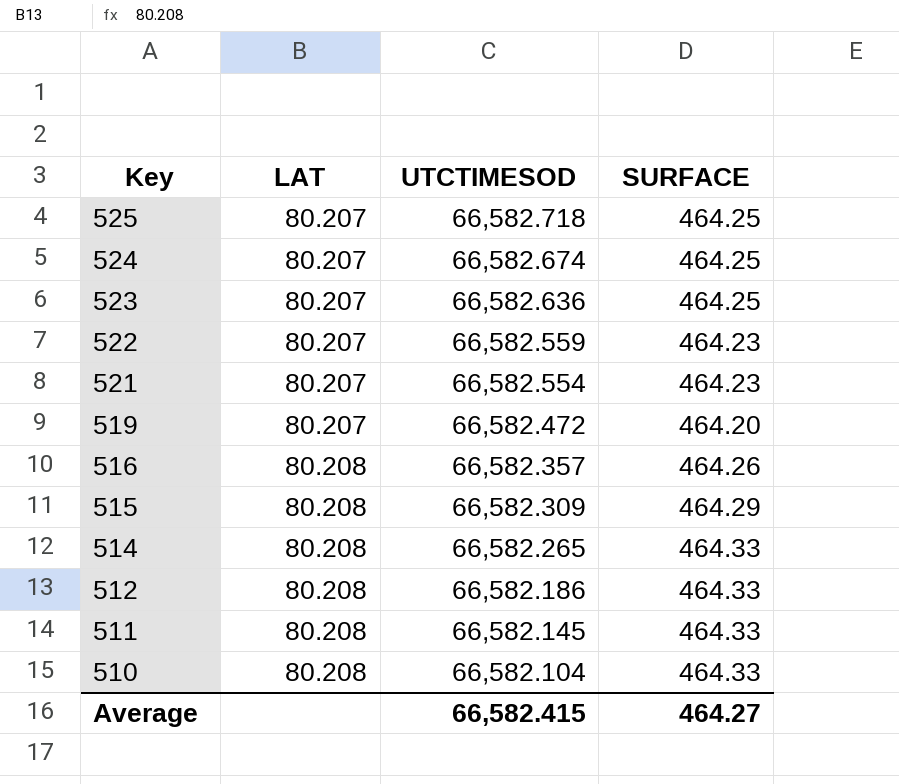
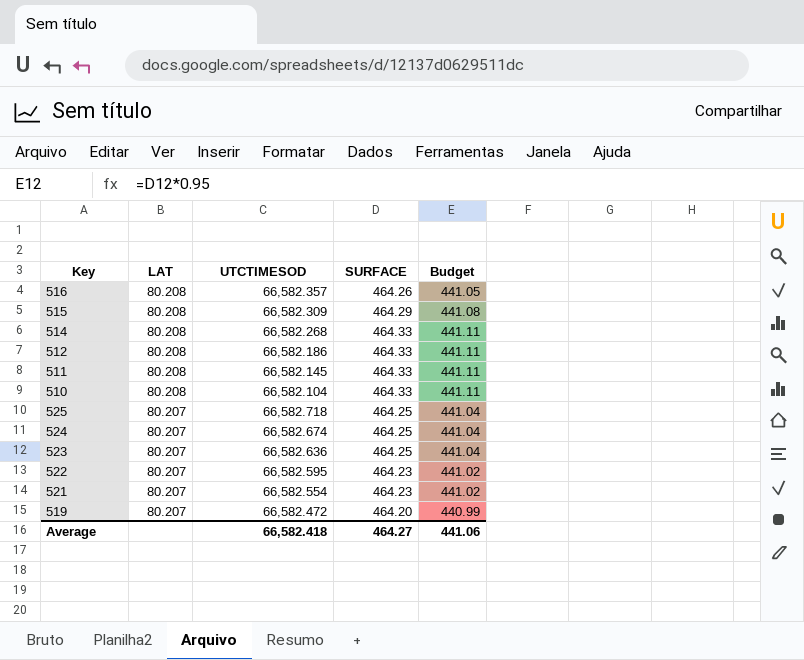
row order: Key descending -> LAT descending
column Budget | formula: none -> [SURFACE] * 0.95
514 | UTCTIMESOD: 66,582.265 -> 66,582.268
522 | UTCTIMESOD: 66,582.559 -> 66,582.595
Average | UTCTIMESOD: 66,582.415 -> 66,582.418

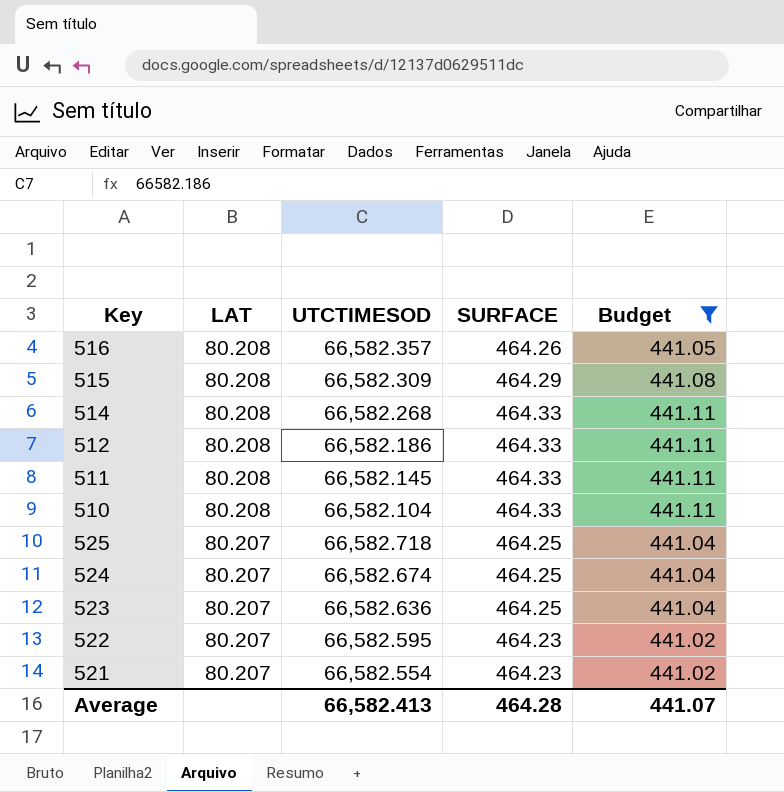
filter: none -> Budget != 440.99
Average | UTCTIMESOD: 66,582.418 -> 66,582.413
Average | SURFACE: 464.27 -> 464.28
Average | Budget: 441.06 -> 441.07

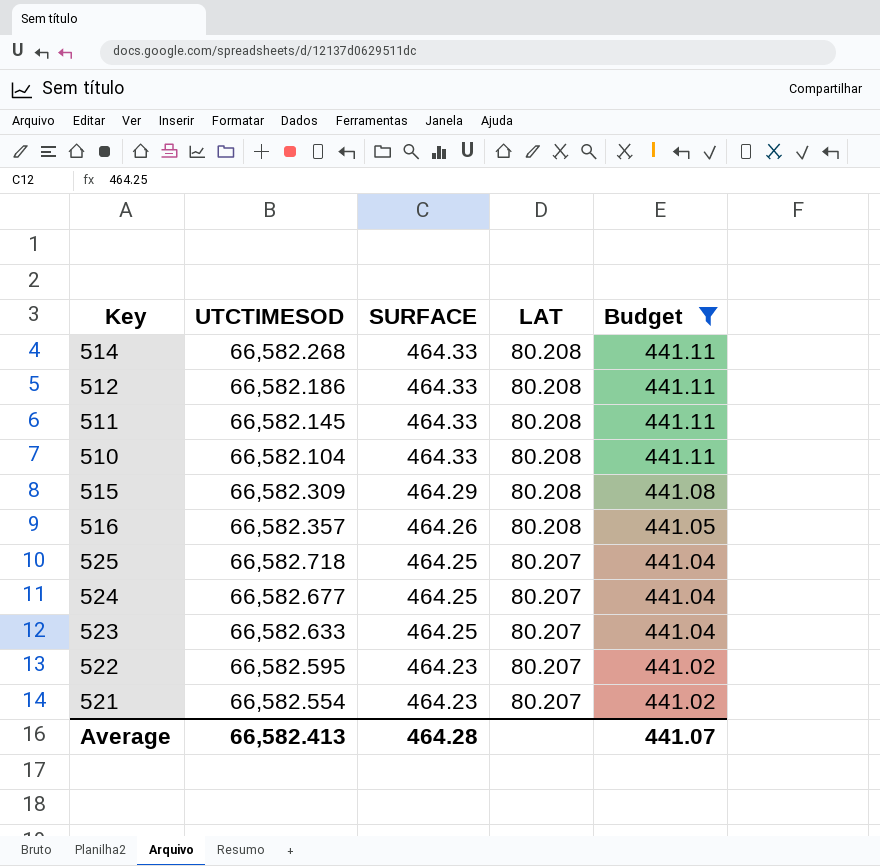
row order: LAT descending -> SURFACE descending
column LAT | position: 2 -> 4
524 | UTCTIMESOD: 66,582.674 -> 66,582.677
523 | UTCTIMESOD: 66,582.636 -> 66,582.633

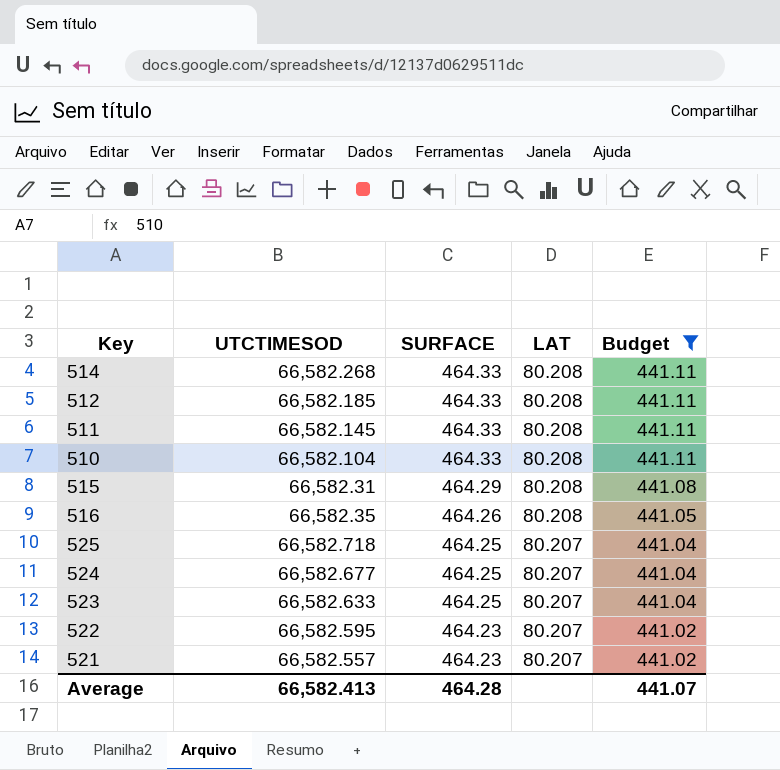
512 | UTCTIMESOD: 66,582.186 -> 66,582.185
515 | UTCTIMESOD: 66,582.309 -> 66,582.31
516 | UTCTIMESOD: 66,582.357 -> 66,582.35
521 | UTCTIMESOD: 66,582.554 -> 66,582.557

